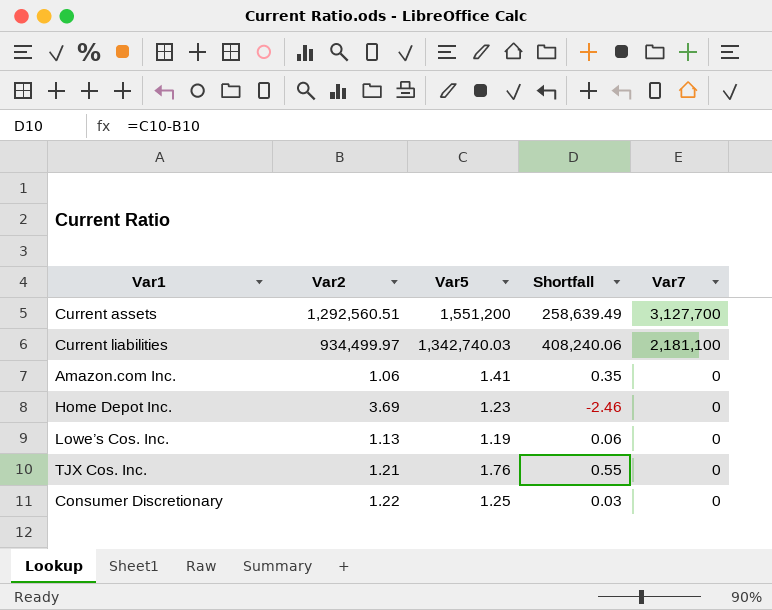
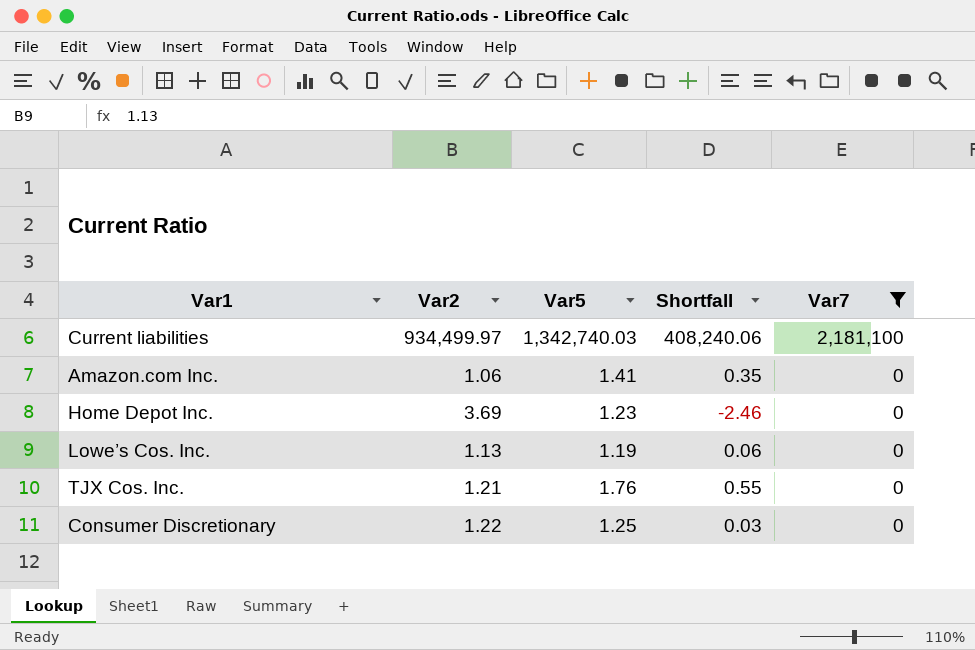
filter: none -> Var7 != 3,127,700

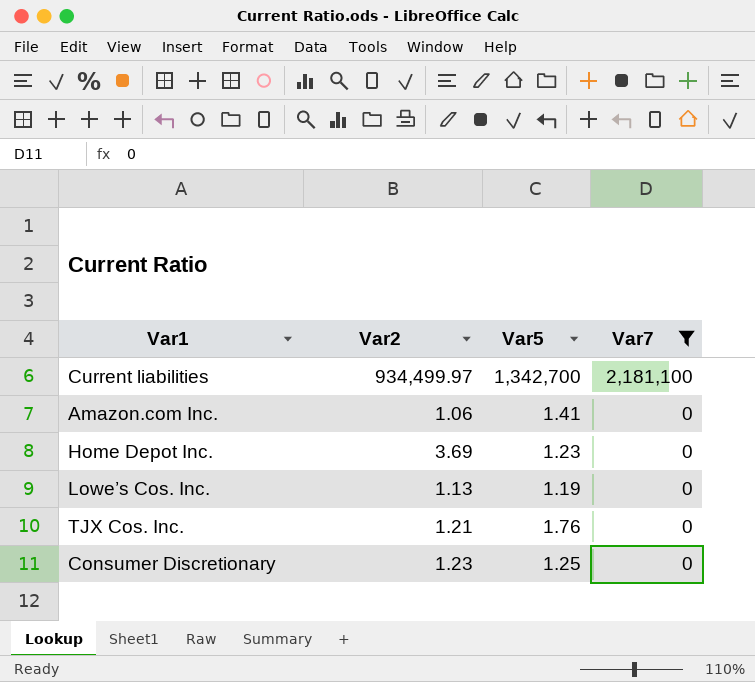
column Shortfall | formula: [Var5] - [Var2] -> none
Current liabilities | Var5: 1,342,740.03 -> 1,342,700
Consumer Discretionary | Var2: 1.22 -> 1.23

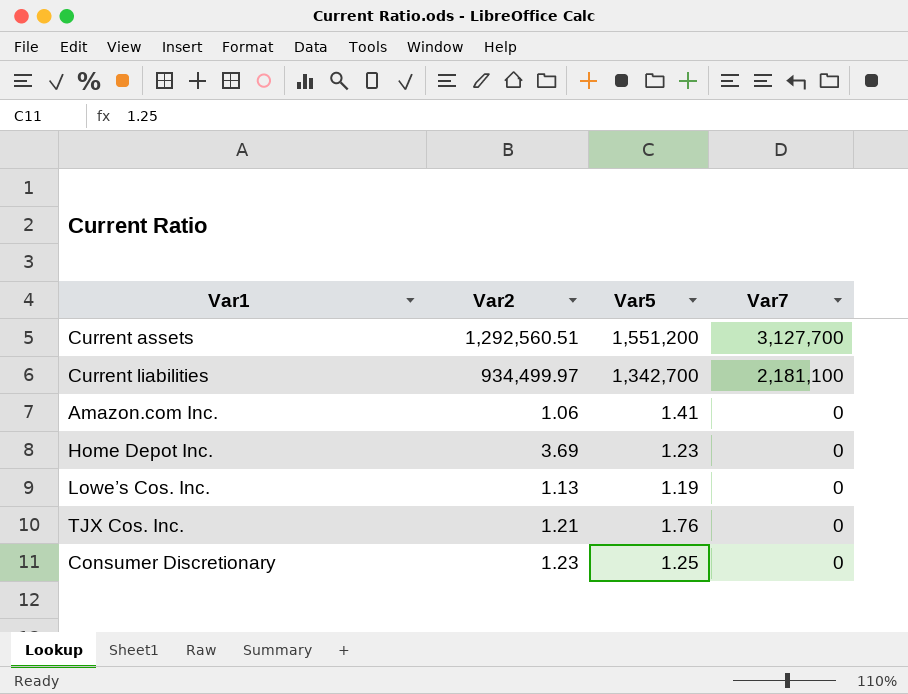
filter: Var7 != 3,127,700 -> none

